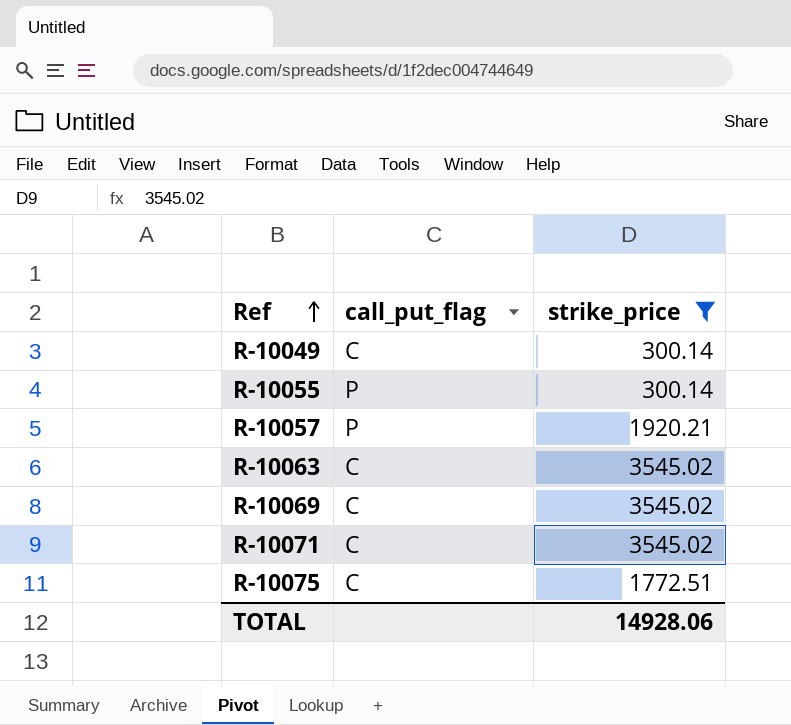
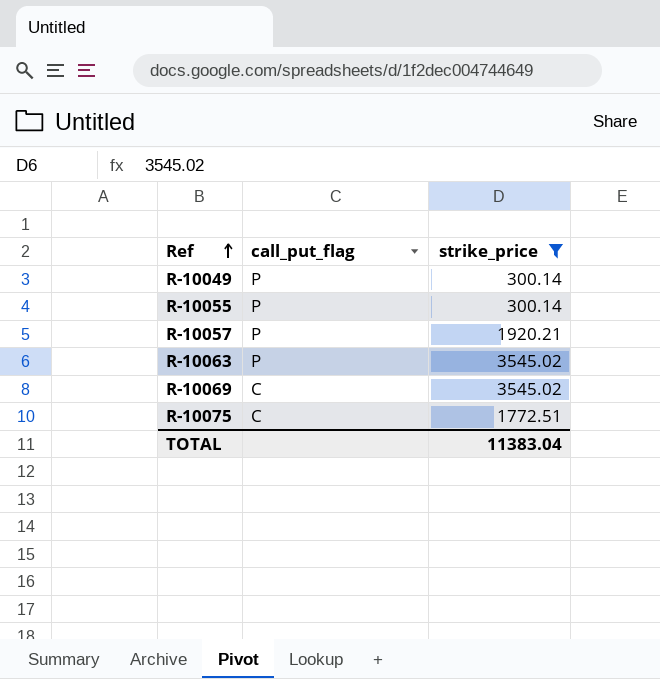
row R-10071: C | 3545.02 -> none
R-10049 | call_put_flag: C -> P
R-10063 | call_put_flag: C -> P
TOTAL | strike_price: 14928.06 -> 11383.04

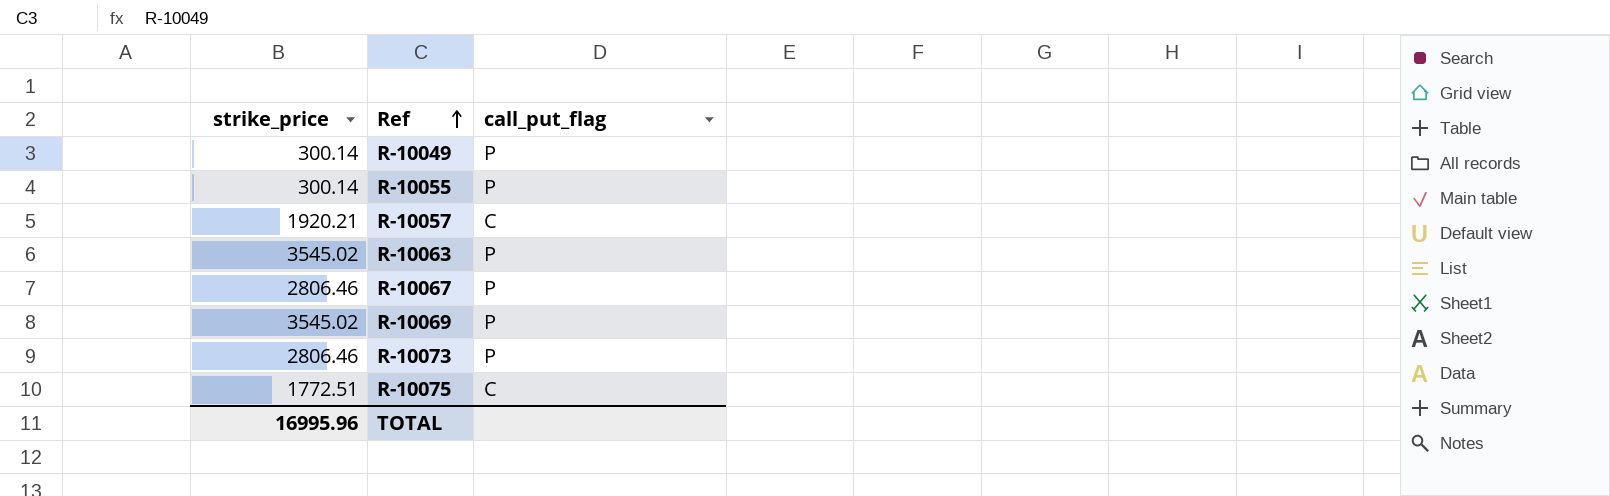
filter: strike_price != 2806.46 -> none
column strike_price | position: 3 -> 1
R-10057 | call_put_flag: P -> C
R-10069 | call_put_flag: C -> P
TOTAL | strike_price: 11383.04 -> 16995.96

